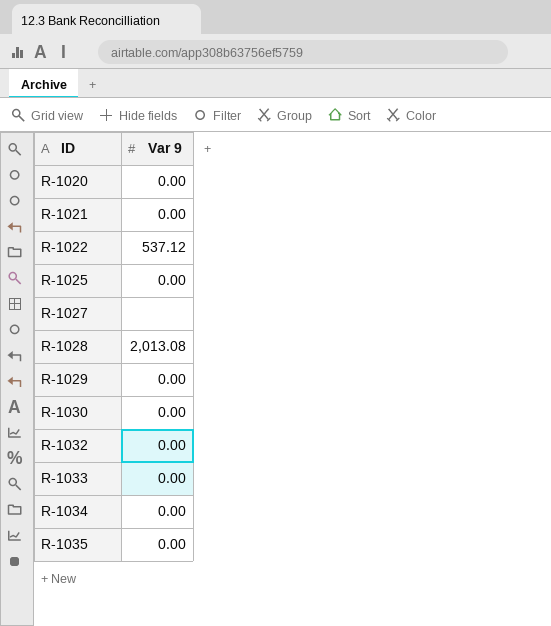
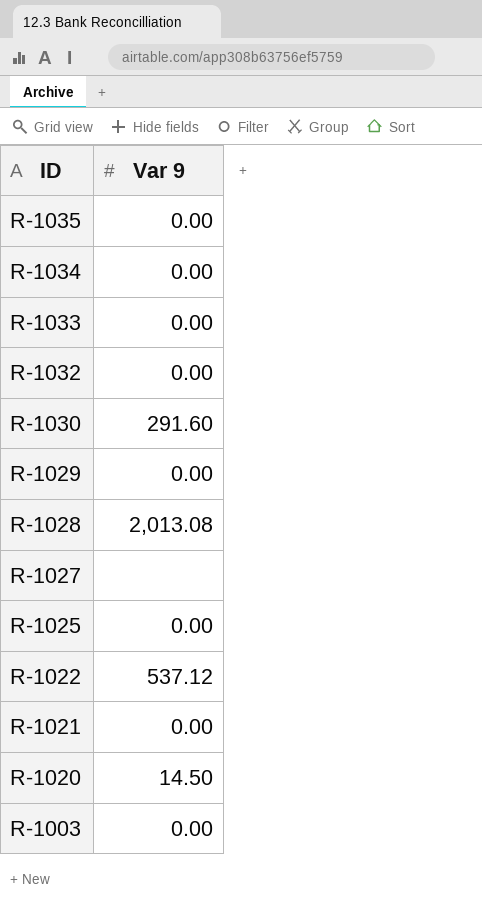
row order: ID ascending -> ID descending
R-1030 | Var 9: 0.00 -> 291.60
R-1020 | Var 9: 0.00 -> 14.50
row R-1003: none -> 0.00

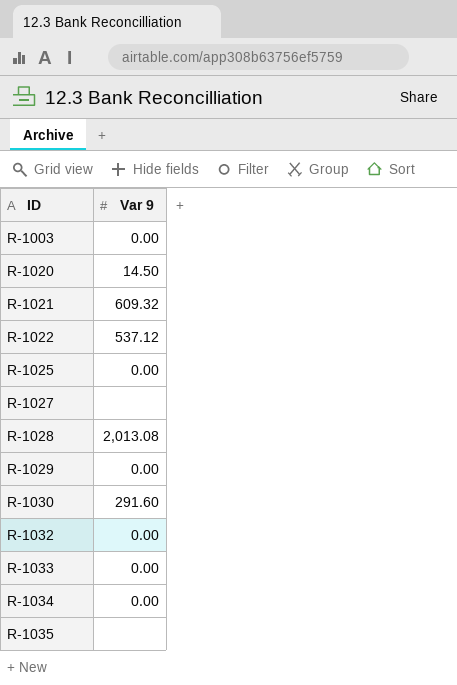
row order: ID descending -> ID ascending
R-1021 | Var 9: 0.00 -> 609.32
R-1035 | Var 9: 0.00 -> none

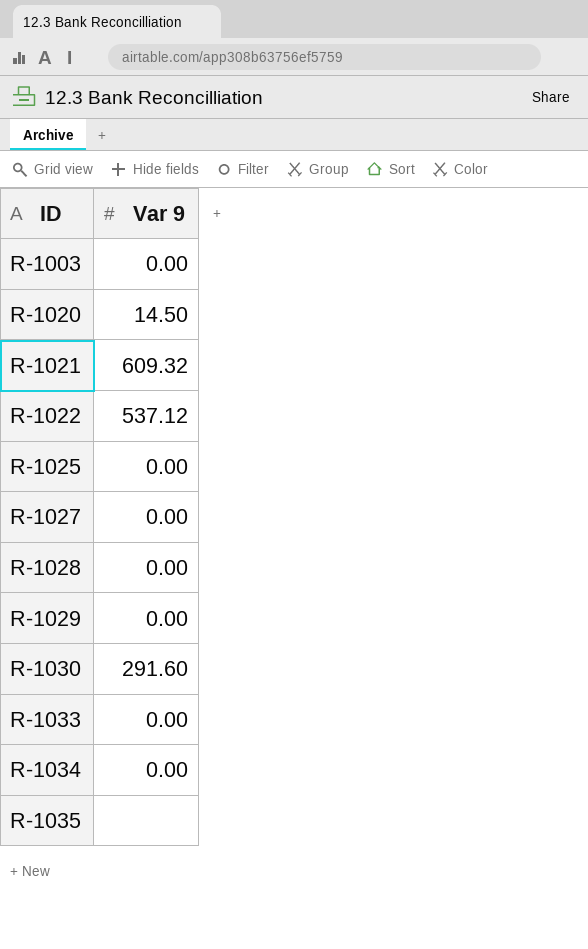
row R-1032: 0.00 -> none
R-1027 | Var 9: none -> 0.00
R-1028 | Var 9: 2,013.08 -> 0.00

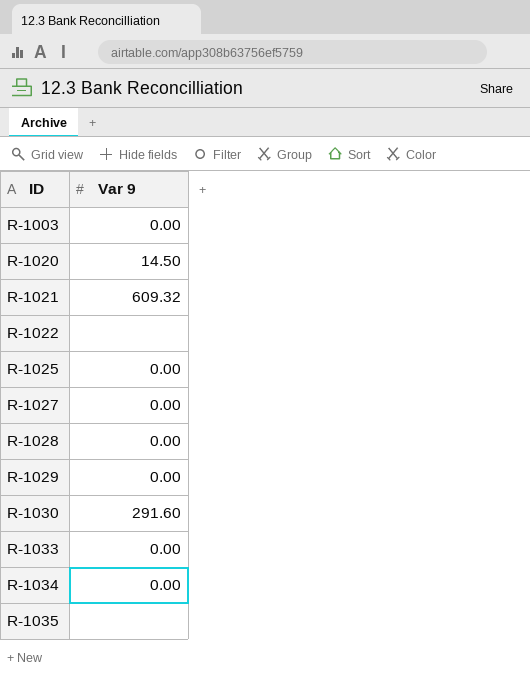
R-1022 | Var 9: 537.12 -> none

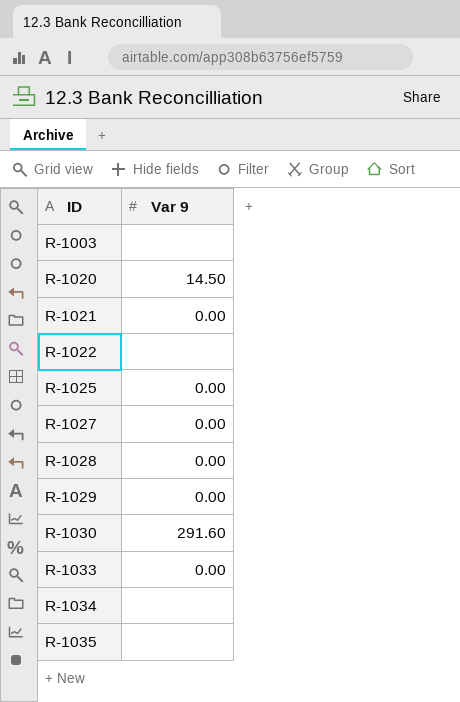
R-1003 | Var 9: 0.00 -> none
R-1021 | Var 9: 609.32 -> 0.00
R-1034 | Var 9: 0.00 -> none

